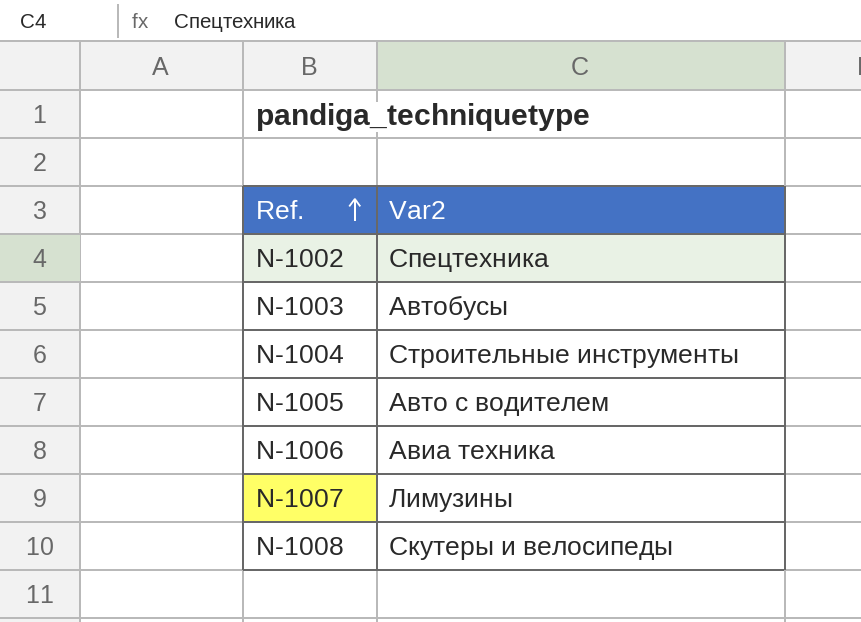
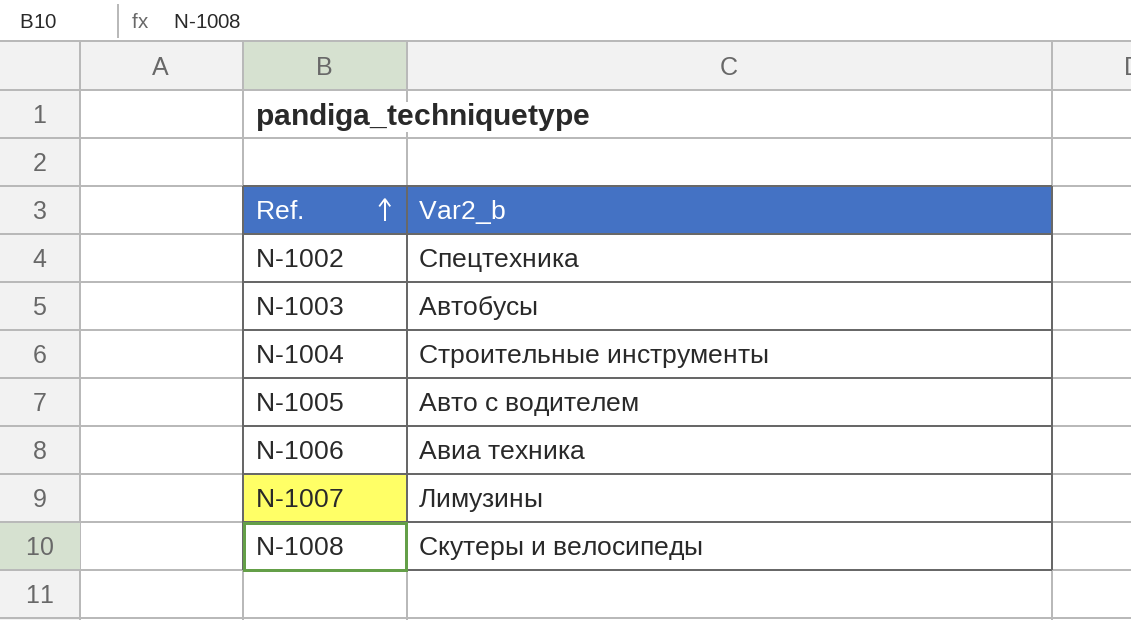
column name: Var2 -> Var2_b

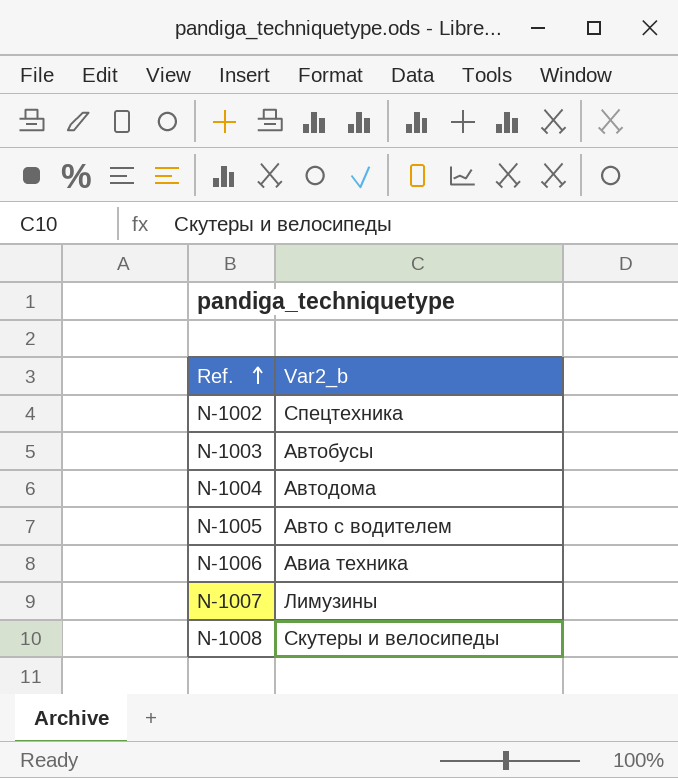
N-1004 | Var2_b: Строительные инструменты -> Автодома

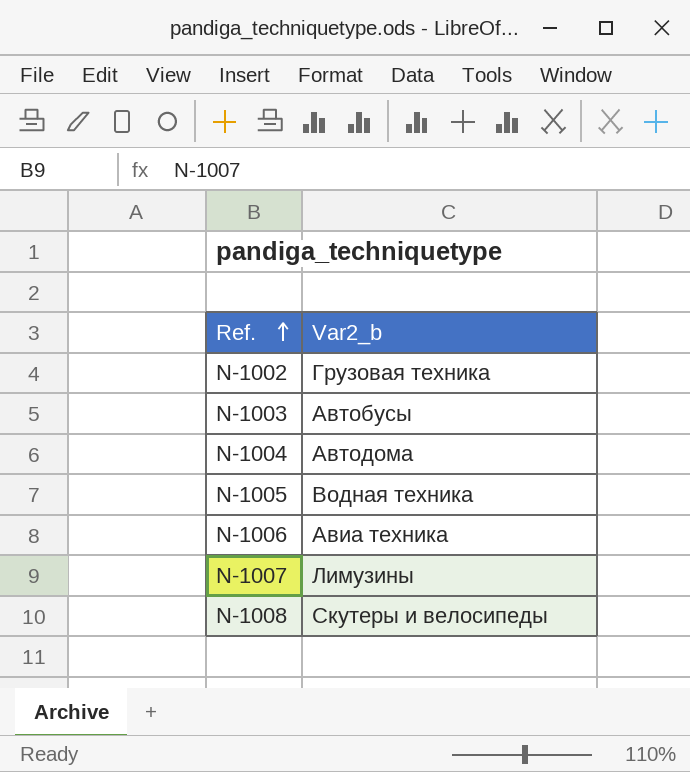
N-1002 | Var2_b: Спецтехника -> Грузовая техника
N-1005 | Var2_b: Авто с водителем -> Водная техника

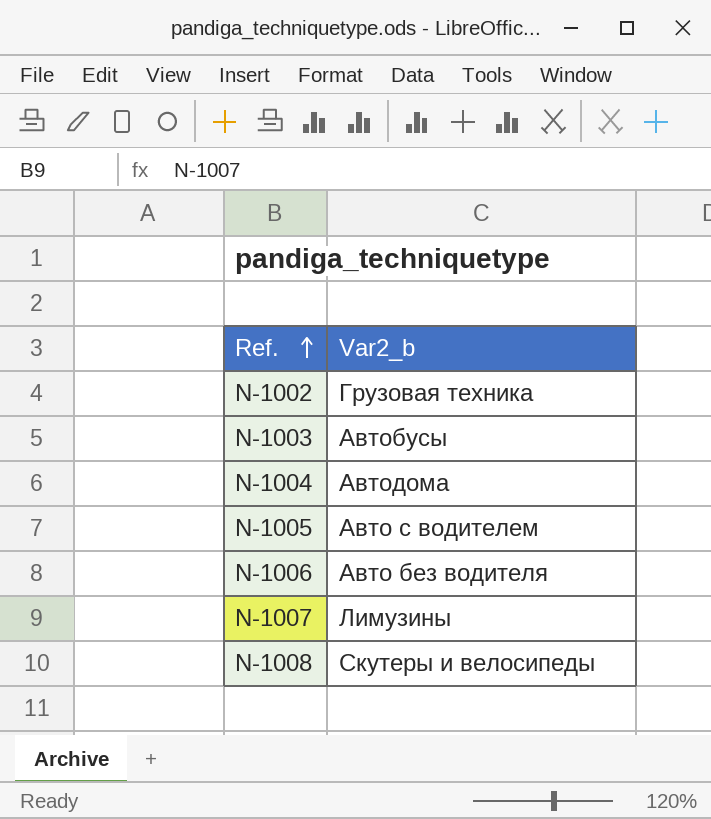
N-1005 | Var2_b: Водная техника -> Авто с водителем
N-1006 | Var2_b: Авиа техника -> Авто без водителя

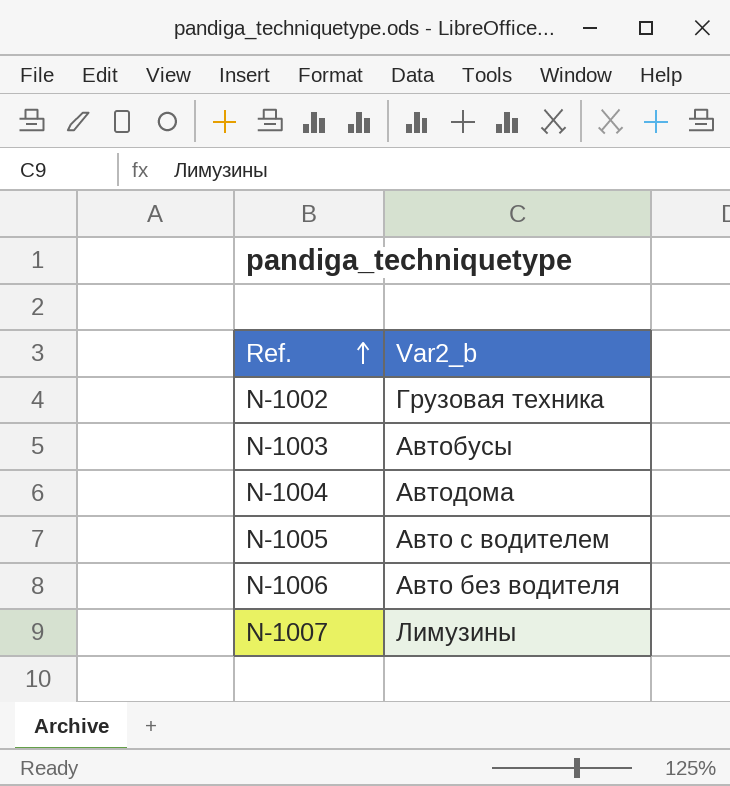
row N-1008: Скутеры и велосипеды -> none

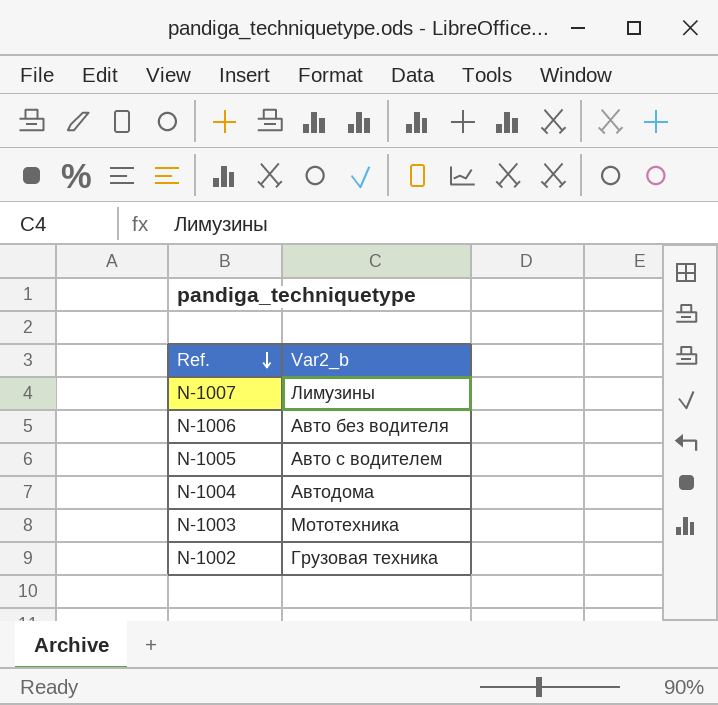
row order: Ref. ascending -> Ref. descending
N-1003 | Var2_b: Автобусы -> Мототехника

